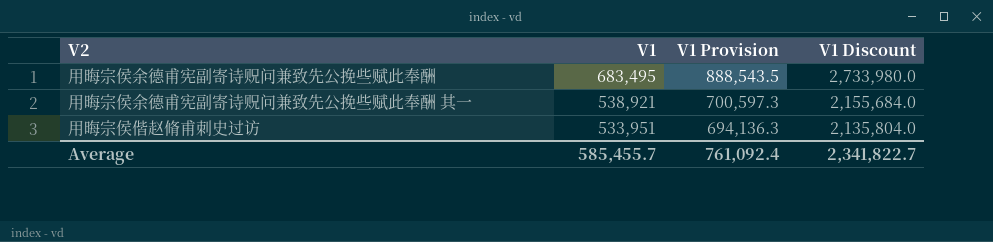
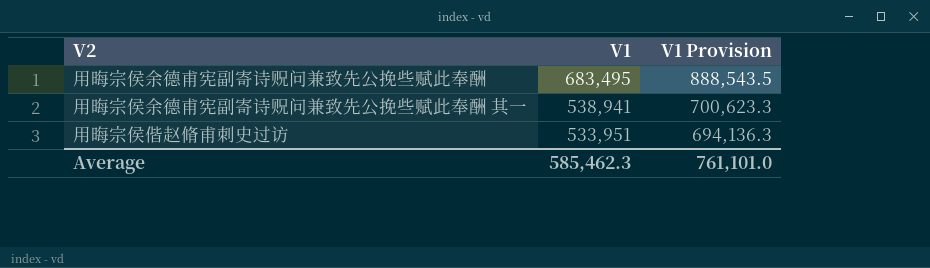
column V1 Discount | formula: [V1] * 4 -> none
用晦宗侯余德甫宪副寄诗贶问兼致先公挽些赋此奉酬 其一 | V1: 538,921 -> 538,941
用晦宗侯余德甫宪副寄诗贶问兼致先公挽些赋此奉酬 其一 | V1 Provision: 700,597.3 -> 700,623.3
Average | V1: 585,455.7 -> 585,462.3
Average | V1 Provision: 761,092.4 -> 761,101.0

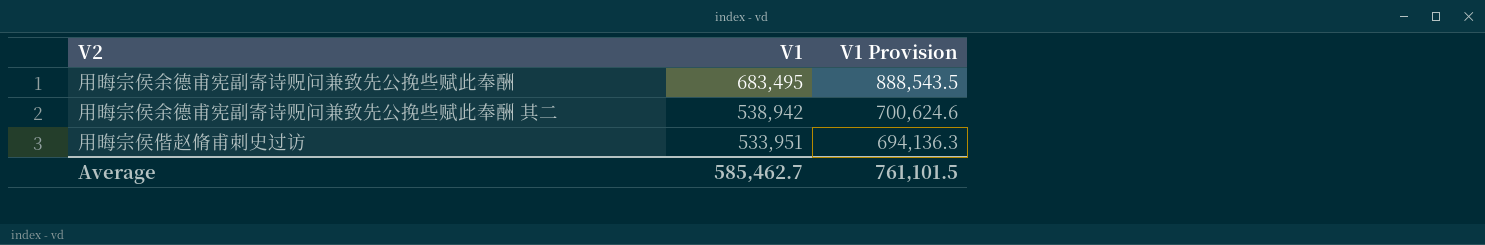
row 用晦宗侯余德甫宪副寄诗贶问兼致先公挽些赋此奉酬 其一: 538,941 | 700,623.3 -> none
row 用晦宗侯余德甫宪副寄诗贶问兼致先公挽些赋此奉酬 其二: none -> 538,942 | 700,624.6
Average | V1: 585,462.3 -> 585,462.7
Average | V1 Provision: 761,101.0 -> 761,101.5

